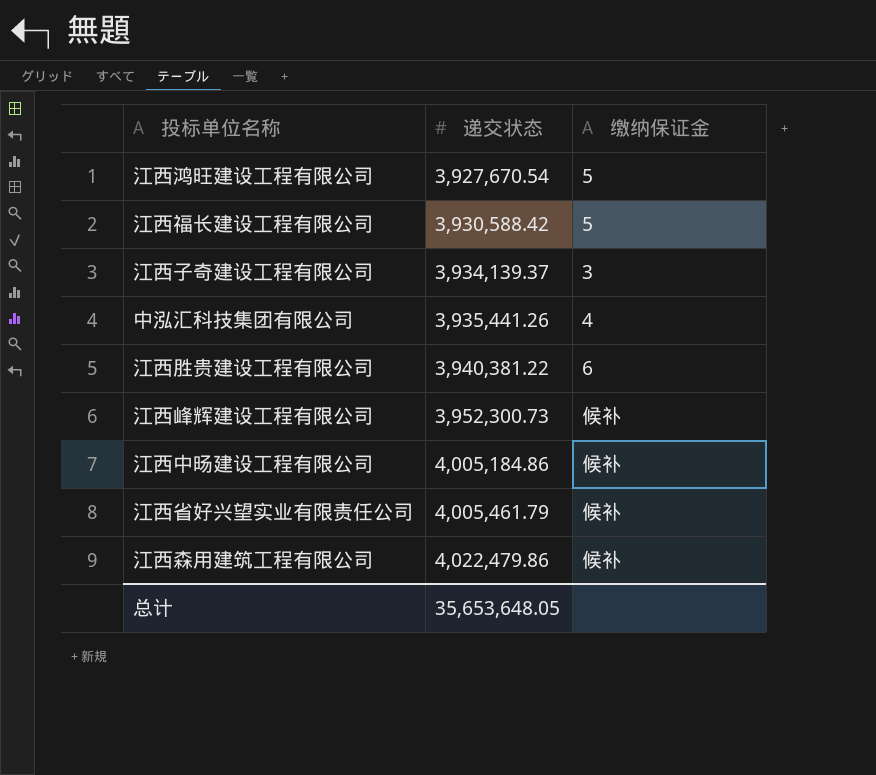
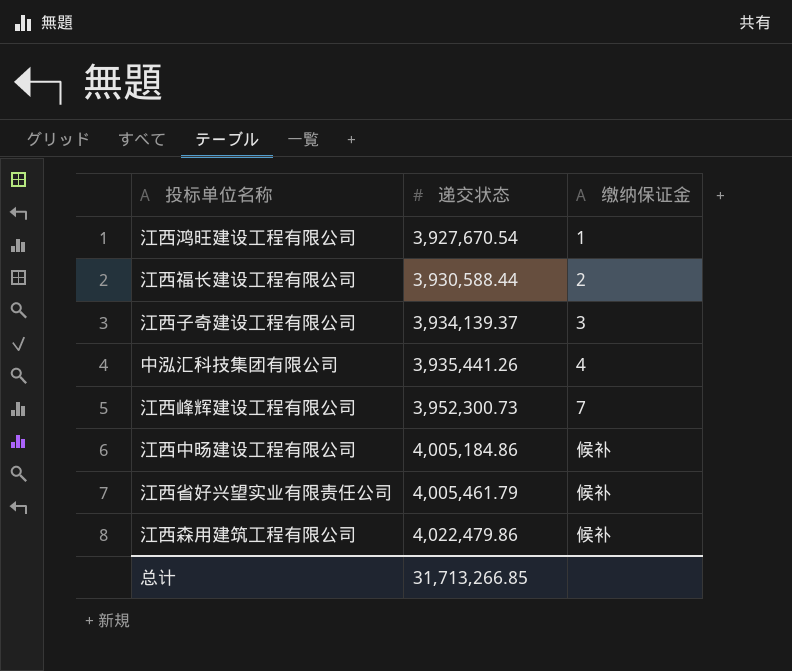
row 江西胜贵建设工程有限公司: 3,940,381.22 | 6 -> none
江西鸿旺建设工程有限公司 | 缴纳保证金: 5 -> 1
江西福长建设工程有限公司 | 递交状态: 3,930,588.42 -> 3,930,588.44
江西福长建设工程有限公司 | 缴纳保证金: 5 -> 2
江西峰辉建设工程有限公司 | 缴纳保证金: 候补 -> 7
总计 | 递交状态: 35,653,648.05 -> 31,713,266.85

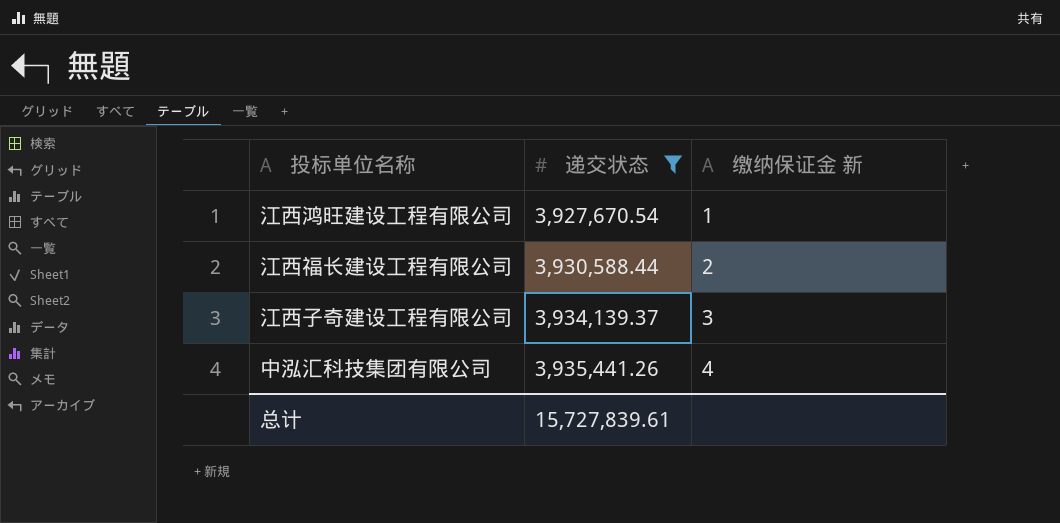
filter: none -> 递交状态 <= 3,935,441.26
column name: 缴纳保证金 -> 缴纳保证金 新
总计 | 递交状态: 31,713,266.85 -> 15,727,839.61

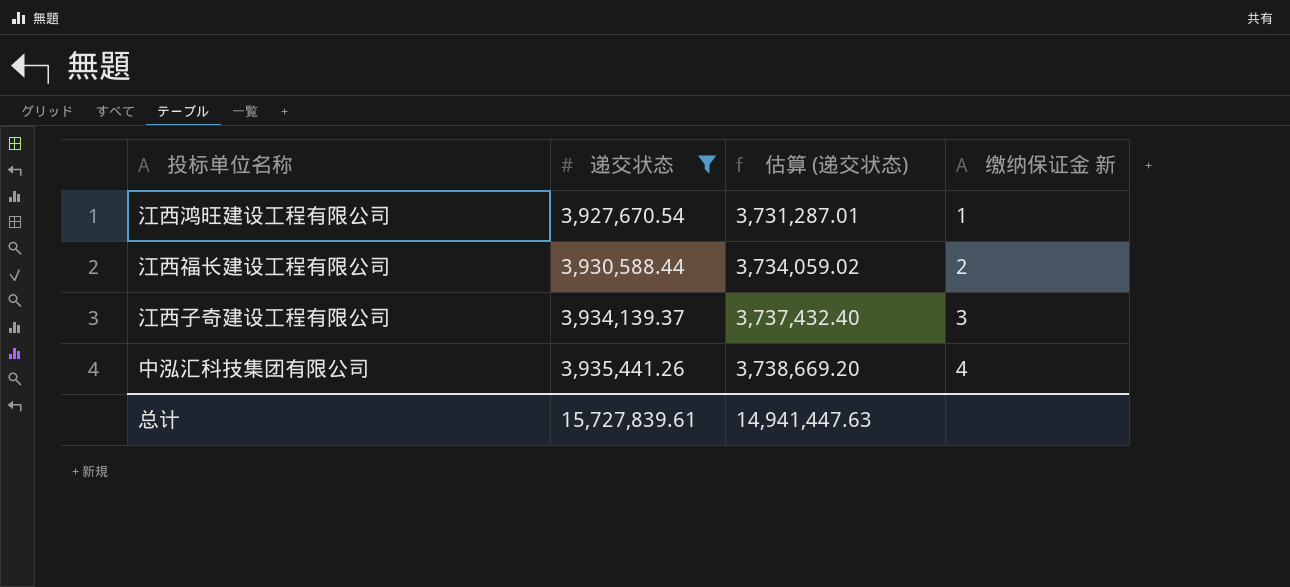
column 估算 (递交状态) | formula: none -> [递交状态] * 0.95

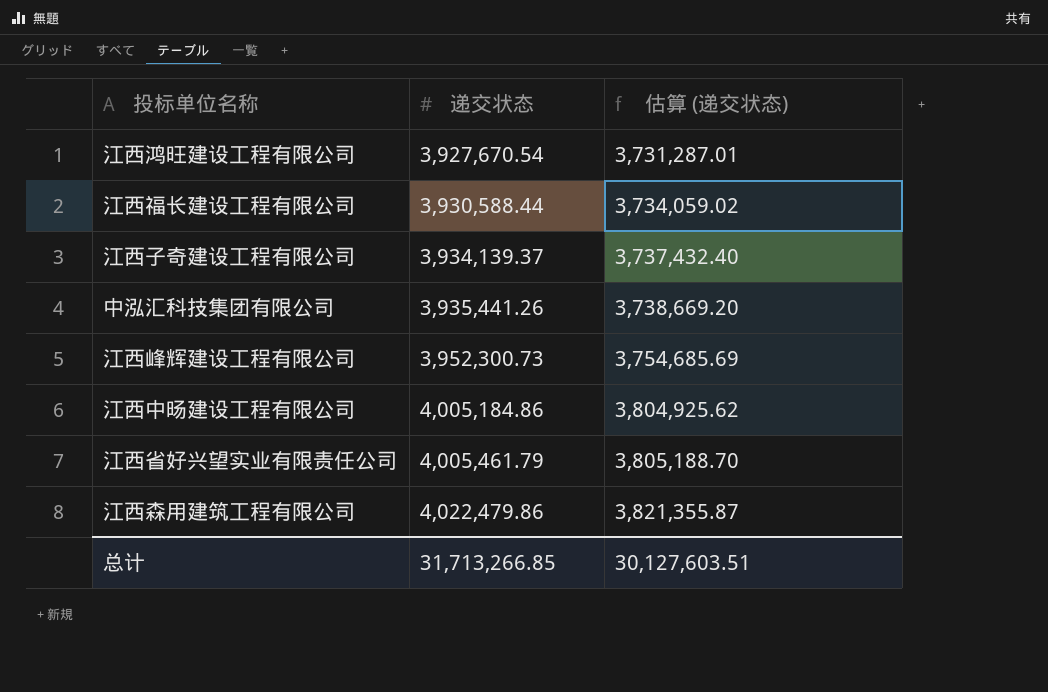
filter: 递交状态 <= 3,935,441.26 -> none
column 缴纳保证金 新 | position: 4 -> none
总计 | 递交状态: 15,727,839.61 -> 31,713,266.85
总计 | 估算 (递交状态): 14,941,447.63 -> 30,127,603.51

